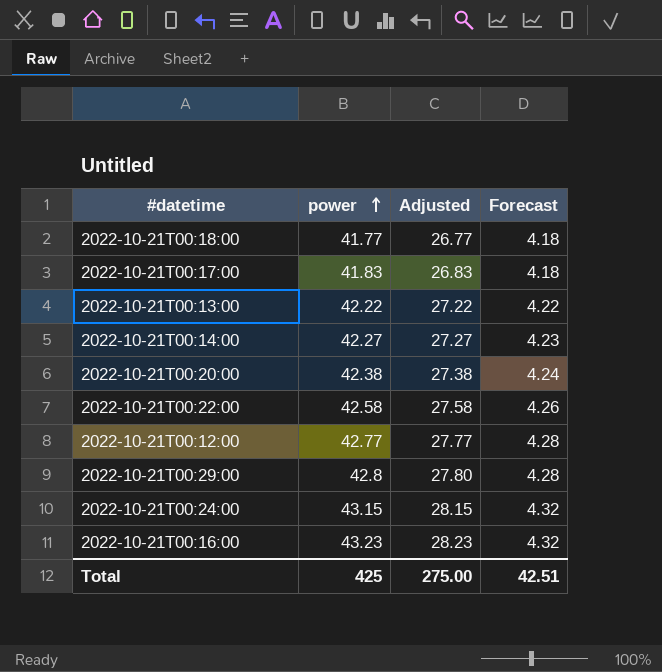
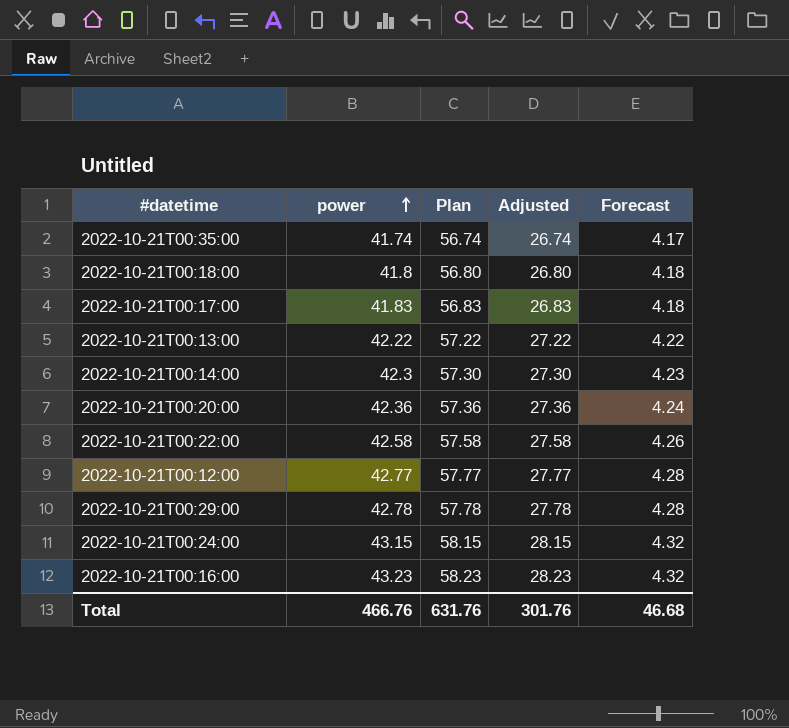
column Plan | formula: none -> [power] + 15
row 2022-10-21T00:35:00: none -> 41.74 | 56.74 | 26.74 | 4.17
2022-10-21T00:18:00 | power: 41.77 -> 41.8
2022-10-21T00:18:00 | Adjusted: 26.77 -> 26.80
2022-10-21T00:14:00 | power: 42.27 -> 42.3
2022-10-21T00:14:00 | Adjusted: 27.27 -> 27.30
2022-10-21T00:20:00 | power: 42.38 -> 42.36
2022-10-21T00:20:00 | Adjusted: 27.38 -> 27.36
2022-10-21T00:29:00 | power: 42.8 -> 42.78
2022-10-21T00:29:00 | Adjusted: 27.80 -> 27.78
Total | power: 425 -> 466.76
Total | Adjusted: 275.00 -> 301.76
Total | Forecast: 42.51 -> 46.68

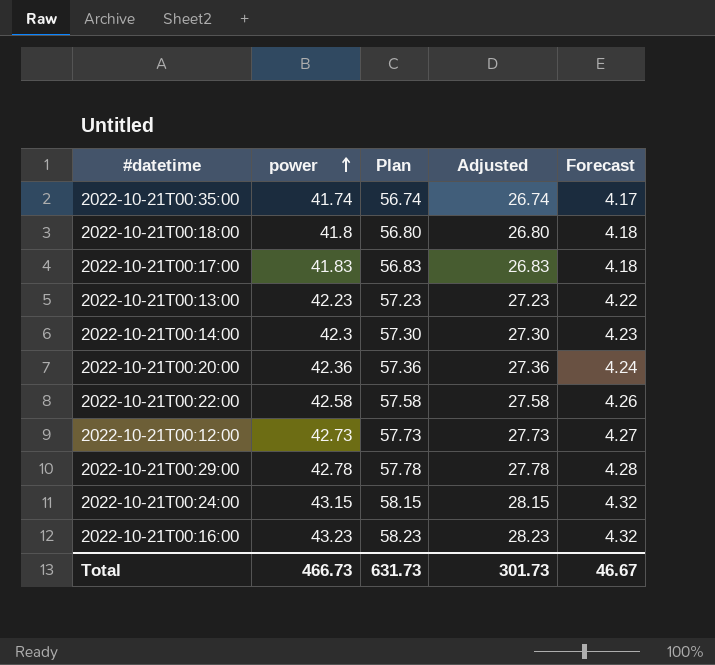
2022-10-21T00:13:00 | power: 42.22 -> 42.23
2022-10-21T00:13:00 | Plan: 57.22 -> 57.23
2022-10-21T00:13:00 | Adjusted: 27.22 -> 27.23
2022-10-21T00:12:00 | power: 42.77 -> 42.73
2022-10-21T00:12:00 | Plan: 57.77 -> 57.73
2022-10-21T00:12:00 | Adjusted: 27.77 -> 27.73
2022-10-21T00:12:00 | Forecast: 4.28 -> 4.27
Total | power: 466.76 -> 466.73
Total | Plan: 631.76 -> 631.73
Total | Adjusted: 301.76 -> 301.73
Total | Forecast: 46.68 -> 46.67

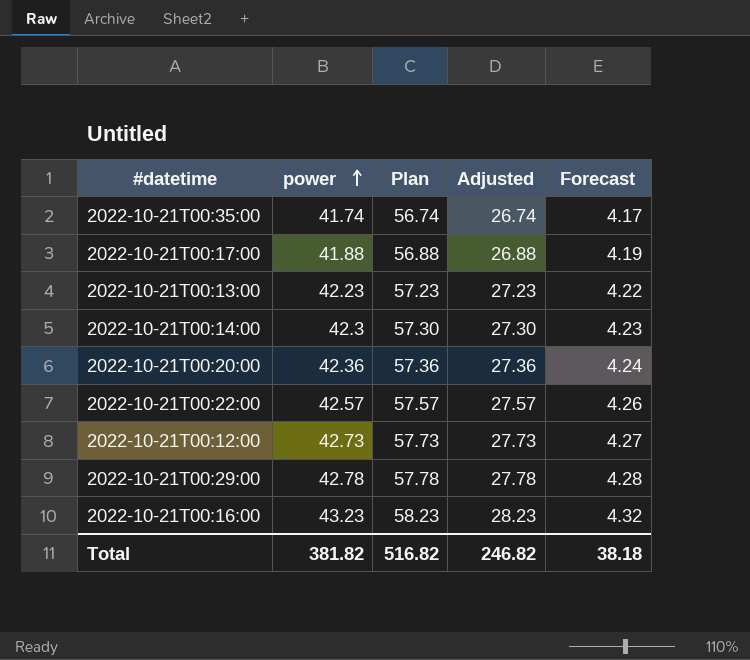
row 2022-10-21T00:18:00: 41.8 | 56.80 | 26.80 | 4.18 -> none
row 2022-10-21T00:24:00: 43.15 | 58.15 | 28.15 | 4.32 -> none
2022-10-21T00:17:00 | power: 41.83 -> 41.88
2022-10-21T00:17:00 | Plan: 56.83 -> 56.88
2022-10-21T00:17:00 | Adjusted: 26.83 -> 26.88
2022-10-21T00:17:00 | Forecast: 4.18 -> 4.19
2022-10-21T00:22:00 | power: 42.58 -> 42.57
2022-10-21T00:22:00 | Plan: 57.58 -> 57.57
2022-10-21T00:22:00 | Adjusted: 27.58 -> 27.57
Total | power: 466.73 -> 381.82
Total | Plan: 631.73 -> 516.82
Total | Adjusted: 301.73 -> 246.82
Total | Forecast: 46.67 -> 38.18

